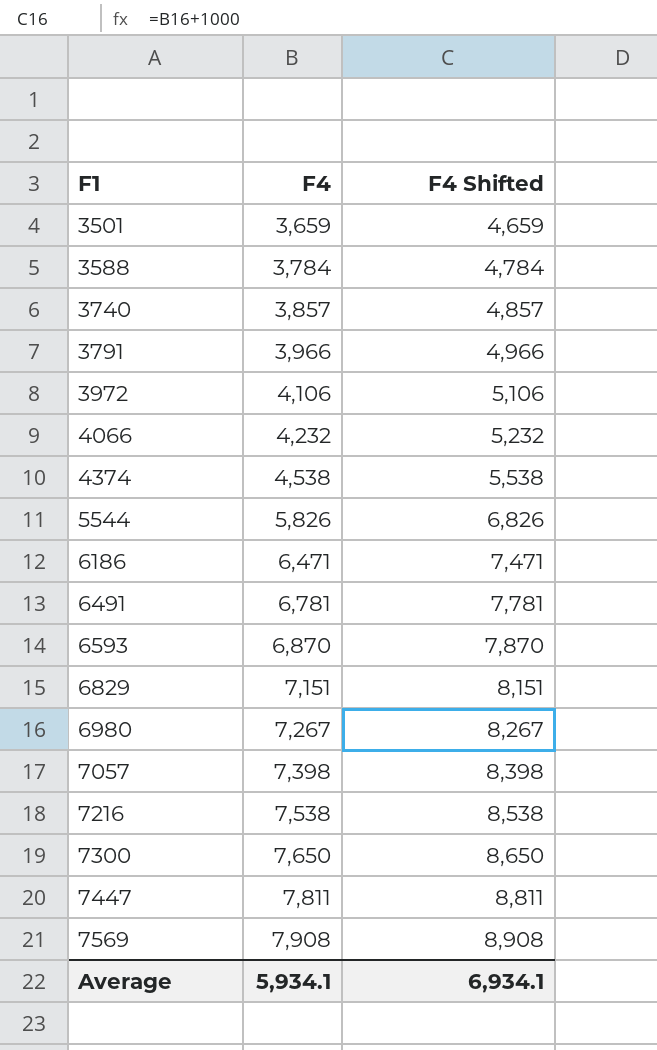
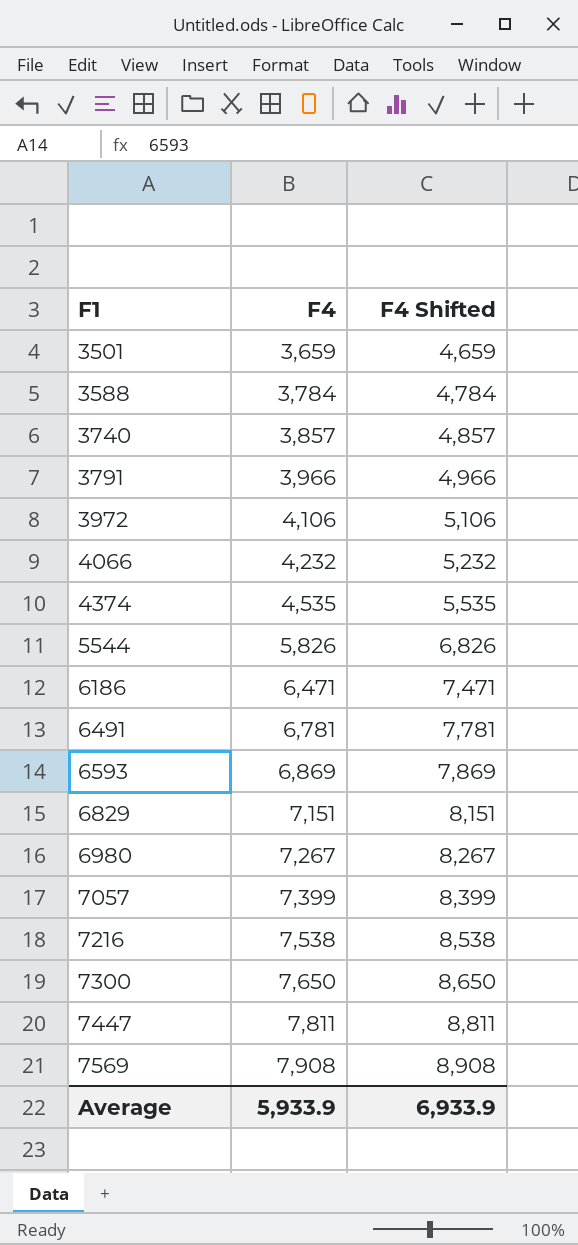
4374 | F4: 4,538 -> 4,535
4374 | F4 Shifted: 5,538 -> 5,535
6593 | F4: 6,870 -> 6,869
6593 | F4 Shifted: 7,870 -> 7,869
7057 | F4: 7,398 -> 7,399
7057 | F4 Shifted: 8,398 -> 8,399
Average | F4: 5,934.1 -> 5,933.9
Average | F4 Shifted: 6,934.1 -> 6,933.9

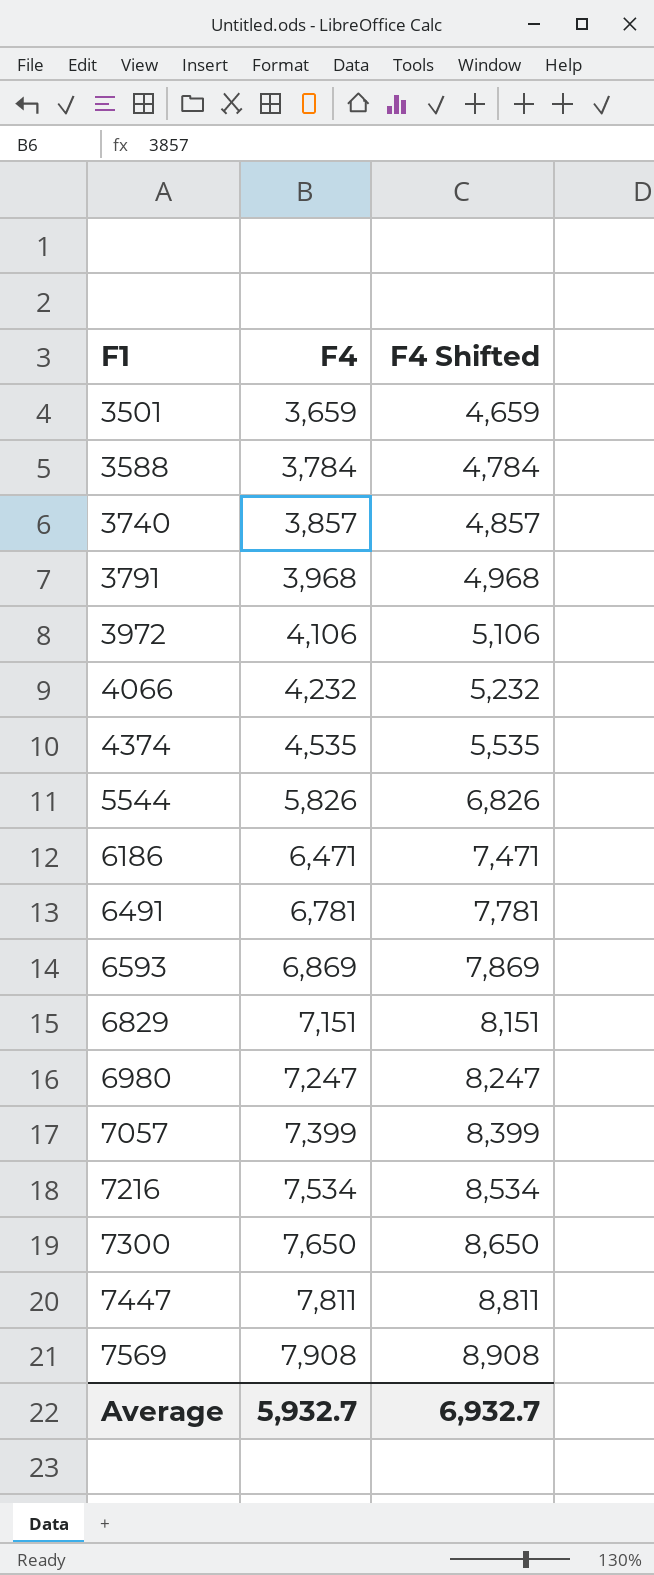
3791 | F4: 3,966 -> 3,968
3791 | F4 Shifted: 4,966 -> 4,968
6980 | F4: 7,267 -> 7,247
6980 | F4 Shifted: 8,267 -> 8,247
7216 | F4: 7,538 -> 7,534
7216 | F4 Shifted: 8,538 -> 8,534
Average | F4: 5,933.9 -> 5,932.7
Average | F4 Shifted: 6,933.9 -> 6,932.7

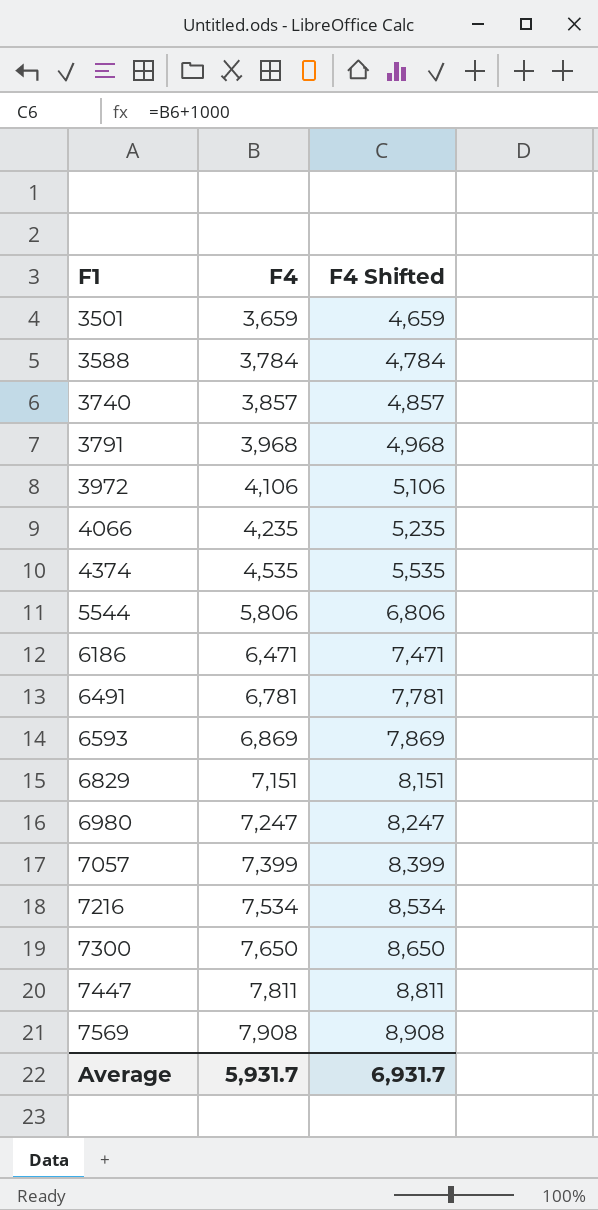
4066 | F4: 4,232 -> 4,235
4066 | F4 Shifted: 5,232 -> 5,235
5544 | F4: 5,826 -> 5,806
5544 | F4 Shifted: 6,826 -> 6,806
Average | F4: 5,932.7 -> 5,931.7
Average | F4 Shifted: 6,932.7 -> 6,931.7

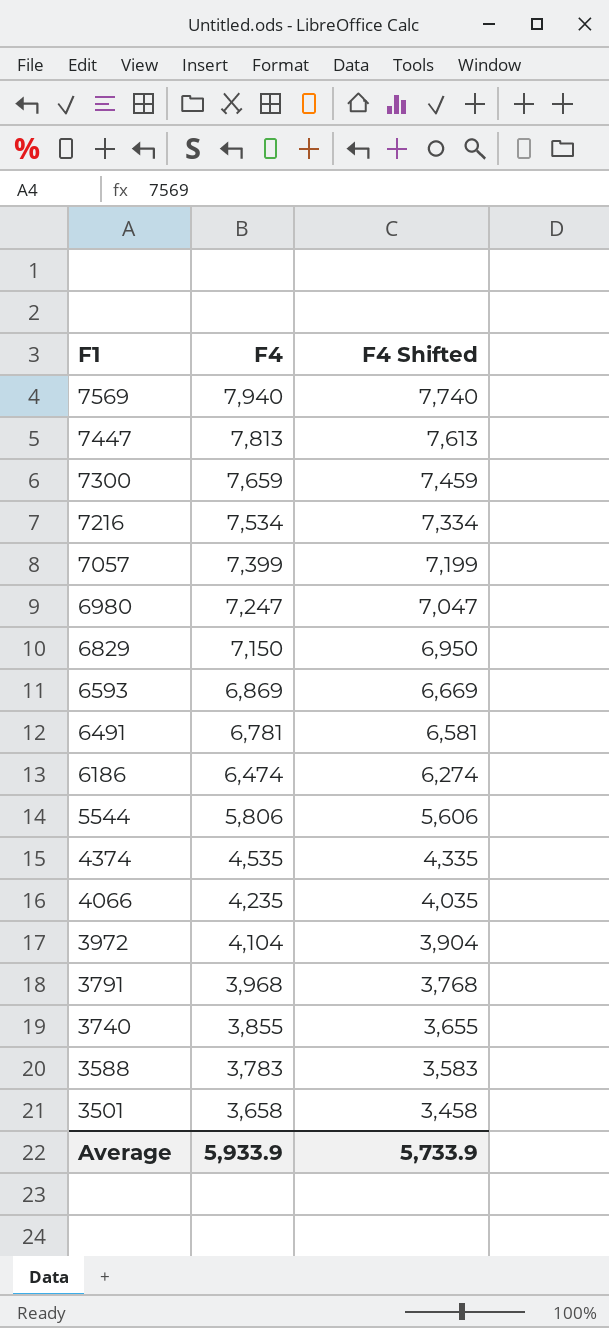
row order: F1 ascending -> F1 descending
column F4 Shifted | formula: [F4] + 1000 -> [F4] - 200
7569 | F4: 7,908 -> 7,940
7447 | F4: 7,811 -> 7,813
7300 | F4: 7,650 -> 7,659
6829 | F4: 7,151 -> 7,150
6186 | F4: 6,471 -> 6,474
3972 | F4: 4,106 -> 4,104
3740 | F4: 3,857 -> 3,855
3588 | F4: 3,784 -> 3,783
3501 | F4: 3,659 -> 3,658
Average | F4: 5,931.7 -> 5,933.9
Average | F4 Shifted: 6,931.7 -> 5,733.9

